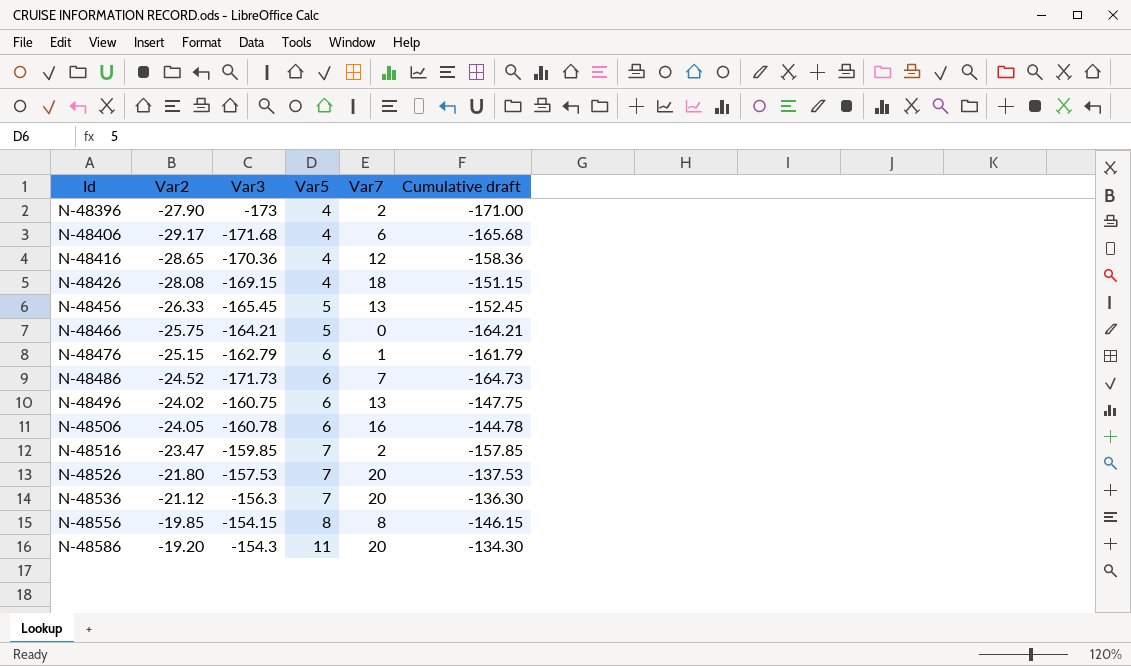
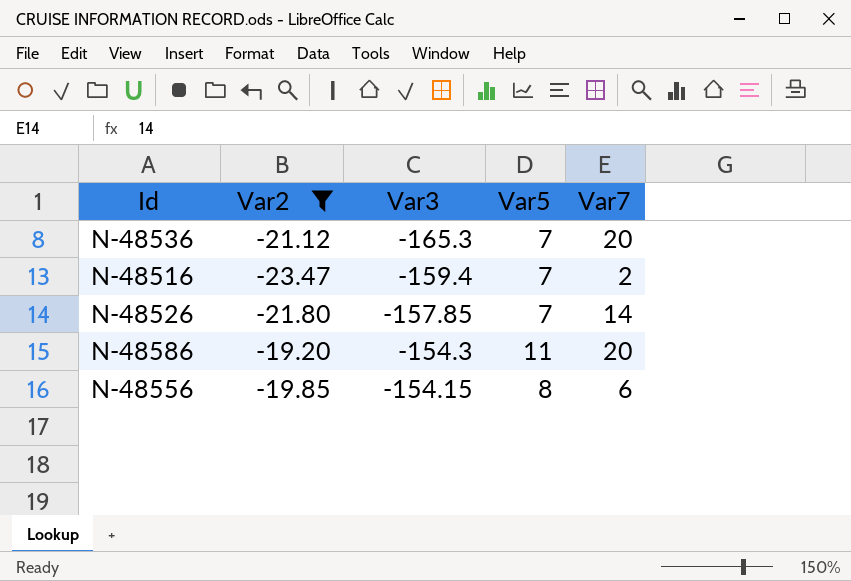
filter: none -> Var2 >= -23.47
row order: Id ascending -> Var3 ascending
column Cumulative draft | formula: [Var3] + [Var7] -> none
N-48536 | Var3: -156.3 -> -165.3
N-48516 | Var3: -159.85 -> -159.4
N-48526 | Var3: -157.53 -> -157.85
N-48526 | Var7: 20 -> 14
N-48556 | Var7: 8 -> 6

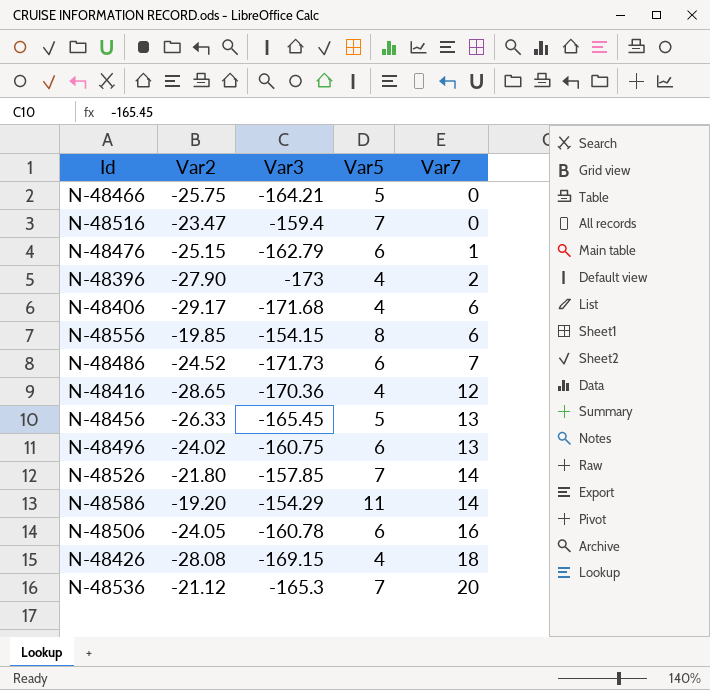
filter: Var2 >= -23.47 -> none
row order: Var3 ascending -> Var7 ascending
N-48516 | Var7: 2 -> 0
N-48586 | Var3: -154.3 -> -154.29
N-48586 | Var7: 20 -> 14

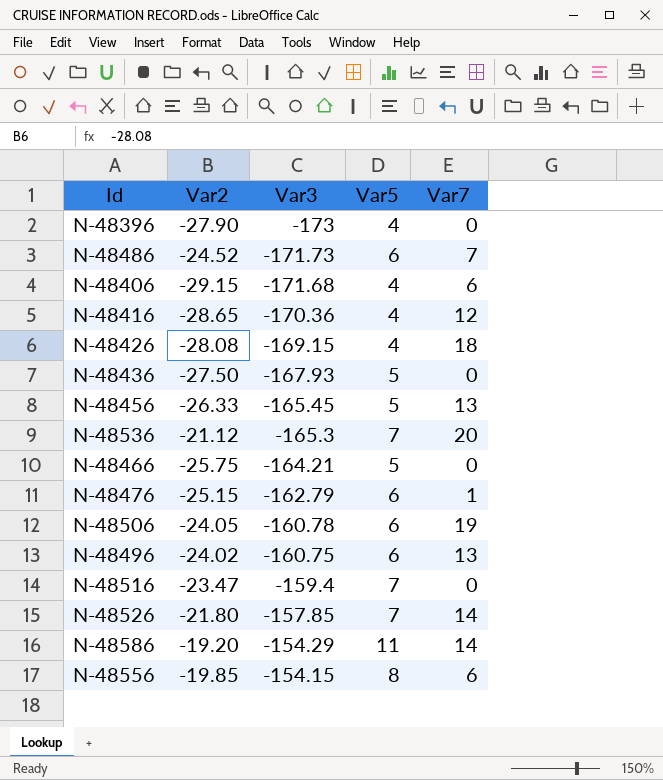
row order: Var7 ascending -> Var3 ascending
N-48396 | Var7: 2 -> 0
N-48406 | Var2: -29.17 -> -29.15
row N-48436: none -> -27.50 | -167.93 | 5 | 0
N-48506 | Var7: 16 -> 19

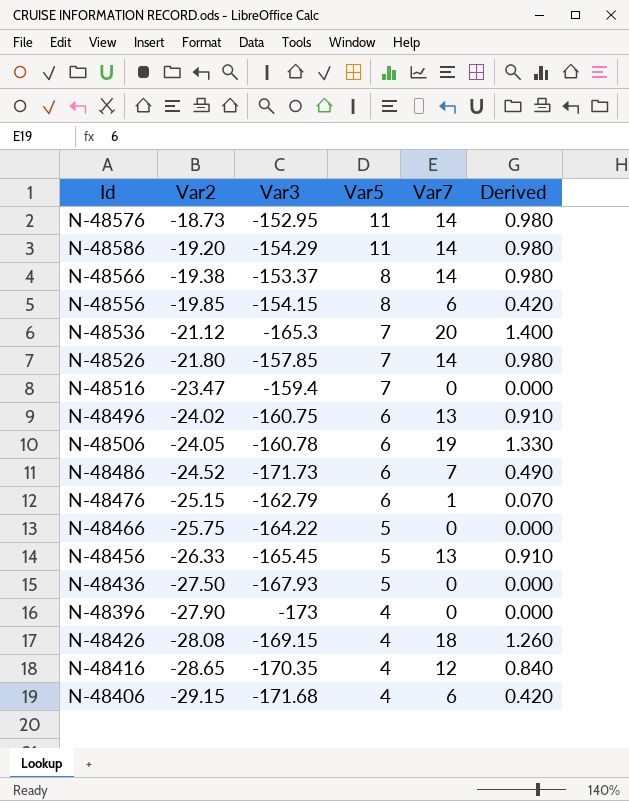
row order: Var3 ascending -> Var2 descending
column Derived | formula: none -> [Var7] * 0.07
row N-48576: none -> -18.73 | -152.95 | 11 | 14 | 0.980
row N-48566: none -> -19.38 | -153.37 | 8 | 14 | 0.980
N-48466 | Var3: -164.21 -> -164.22
N-48416 | Var3: -170.36 -> -170.35

